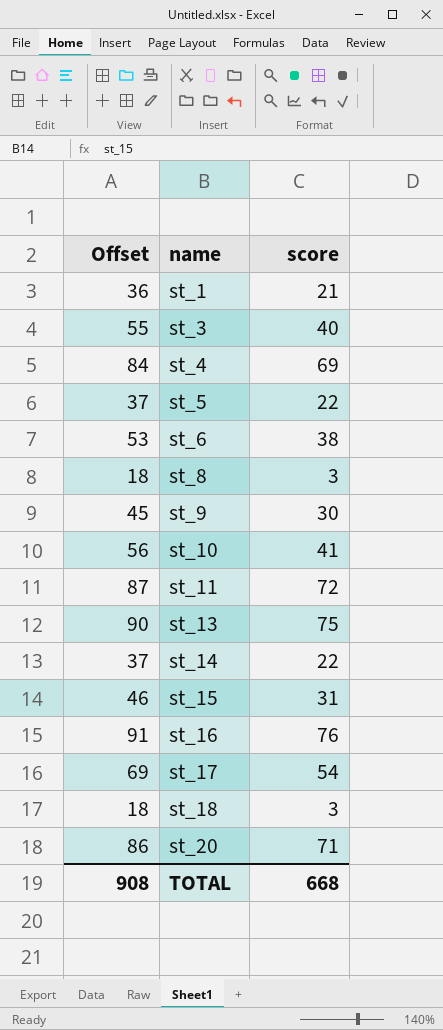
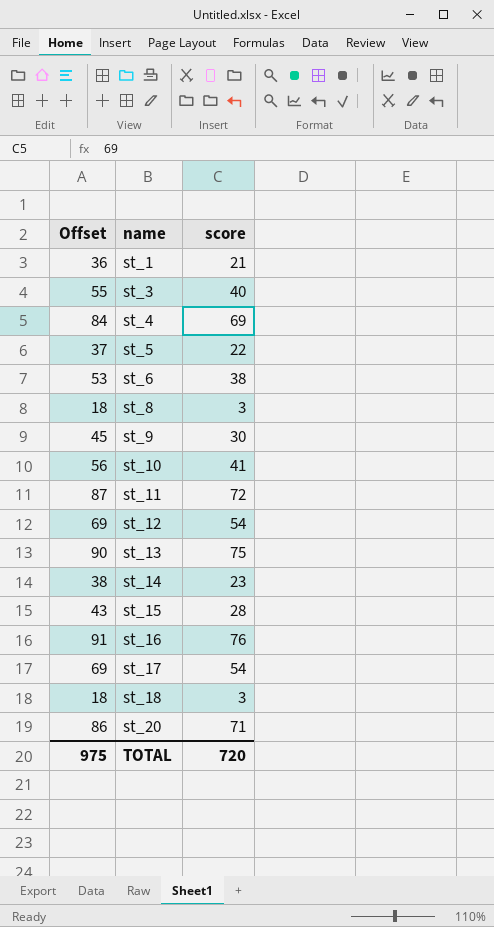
row st_12: none -> 69 | 54
st_14 | Offset: 37 -> 38
st_14 | score: 22 -> 23
st_15 | Offset: 46 -> 43
st_15 | score: 31 -> 28
TOTAL | Offset: 908 -> 975
TOTAL | score: 668 -> 720

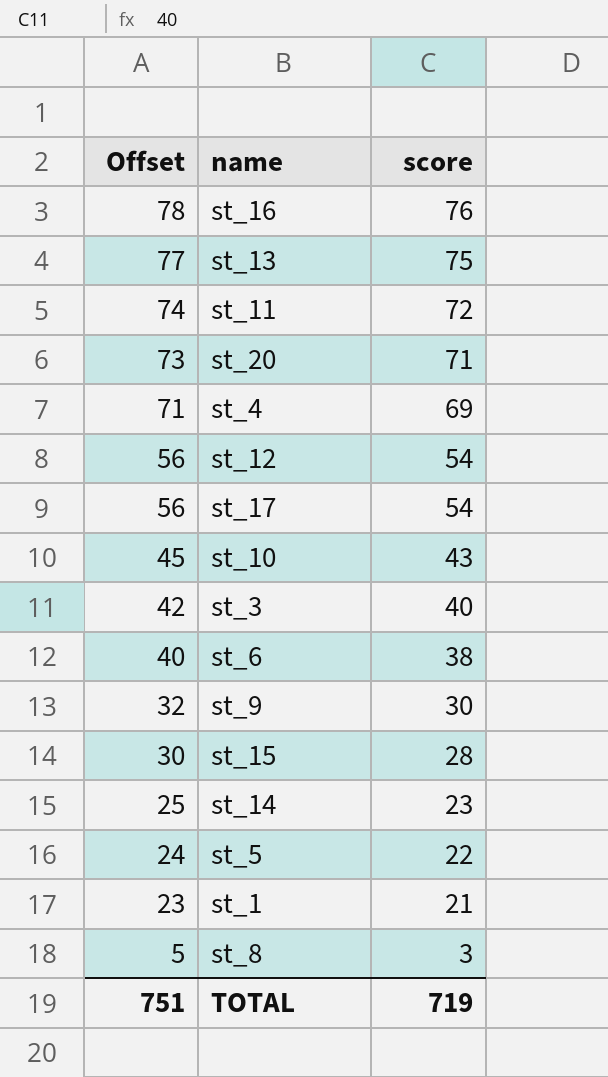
row order: name ascending -> Offset descending
column Offset | formula: [score] + 15 -> [score] + 2
row st_18: 18 | 3 -> none
st_10 | score: 41 -> 43
TOTAL | Offset: 975 -> 751
TOTAL | score: 720 -> 719

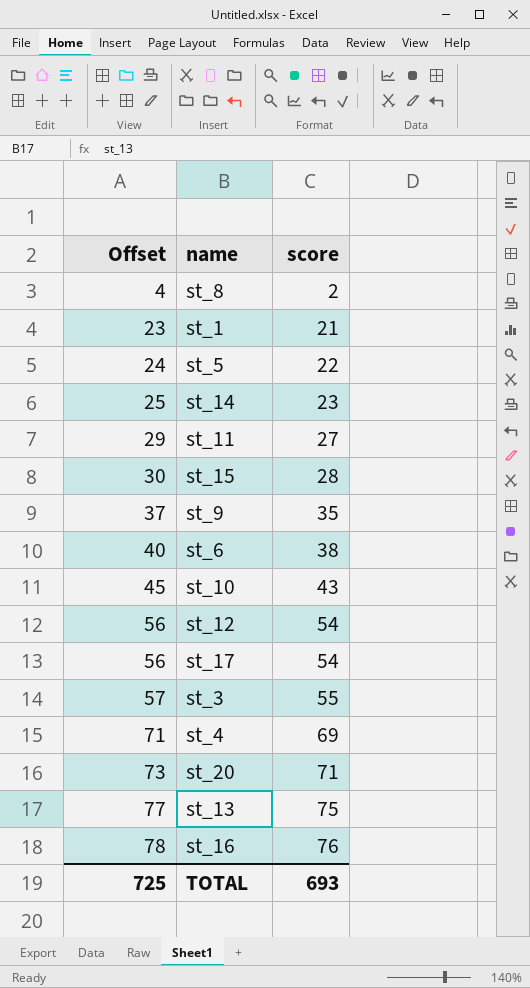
row order: Offset descending -> Offset ascending
st_8 | Offset: 5 -> 4
st_8 | score: 3 -> 2
st_11 | Offset: 74 -> 29
st_11 | score: 72 -> 27
st_9 | Offset: 32 -> 37
st_9 | score: 30 -> 35
st_3 | Offset: 42 -> 57
st_3 | score: 40 -> 55
TOTAL | Offset: 751 -> 725
TOTAL | score: 719 -> 693

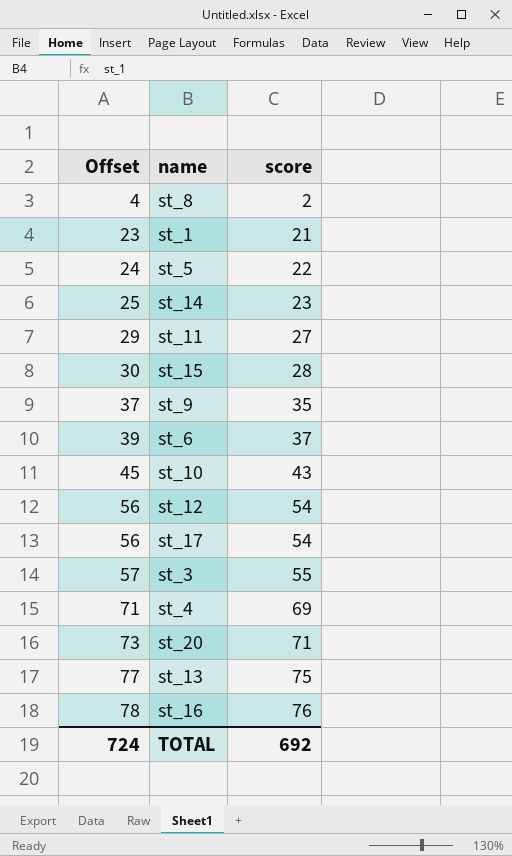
st_6 | Offset: 40 -> 39
st_6 | score: 38 -> 37
TOTAL | Offset: 725 -> 724
TOTAL | score: 693 -> 692

